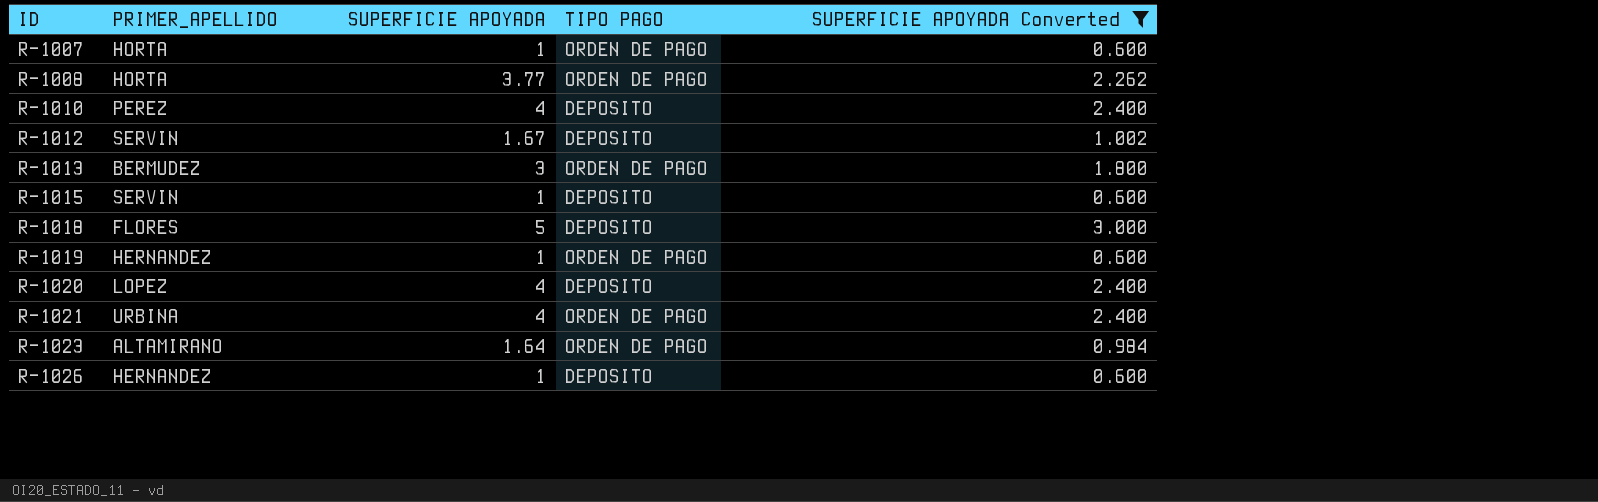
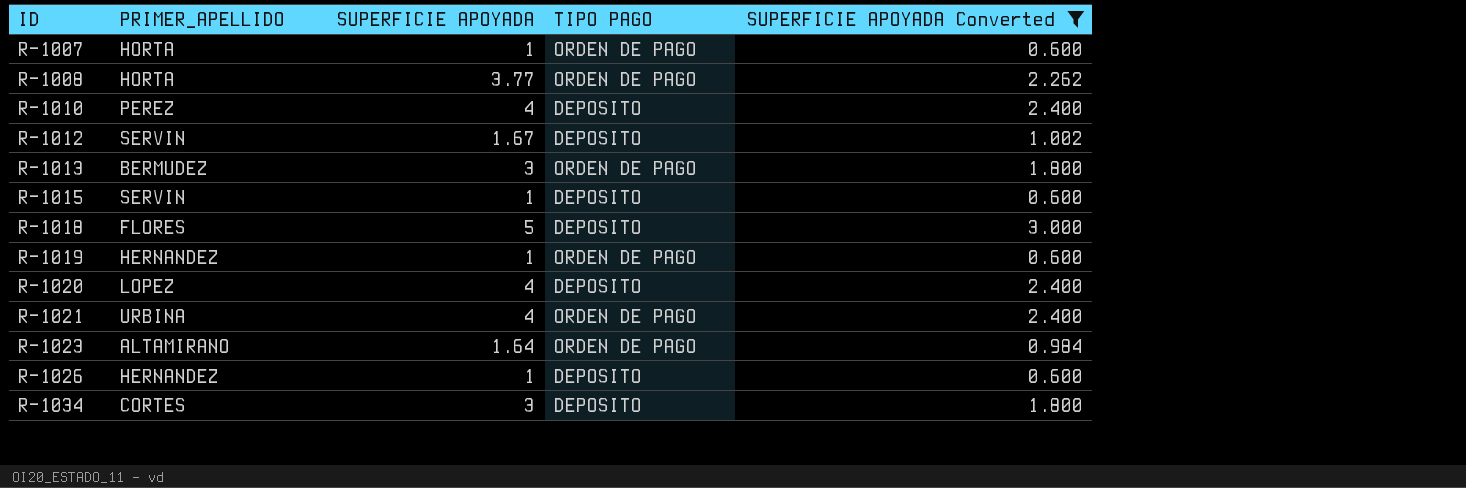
row R-1034: none -> CORTES | 3 | DEPOSITO | 1.800

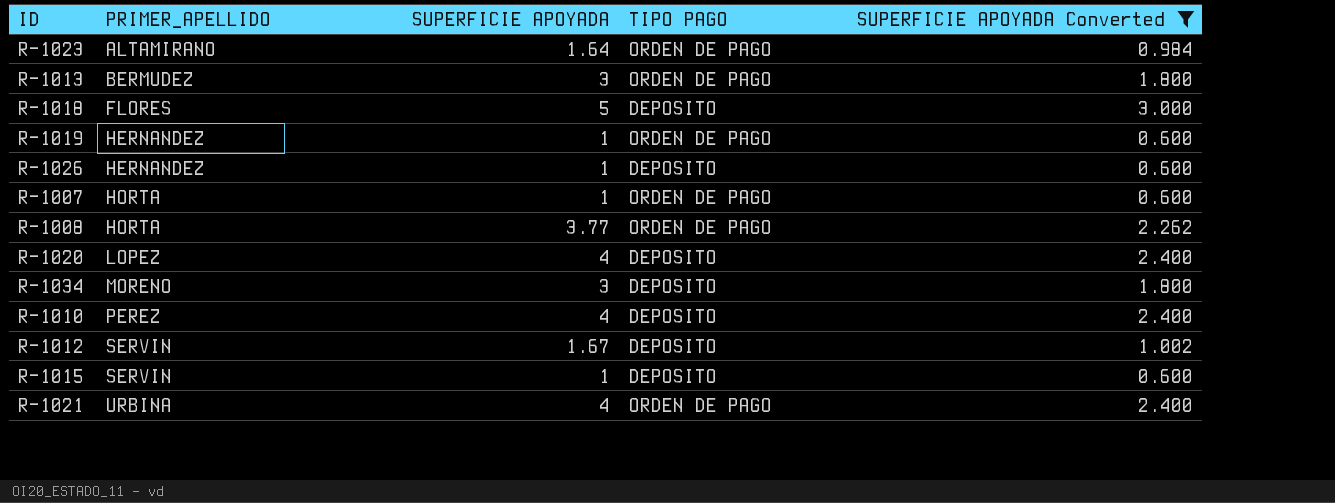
row order: ID ascending -> PRIMER_APELLIDO ascending
R-1034 | PRIMER_APELLIDO: CORTES -> MORENO

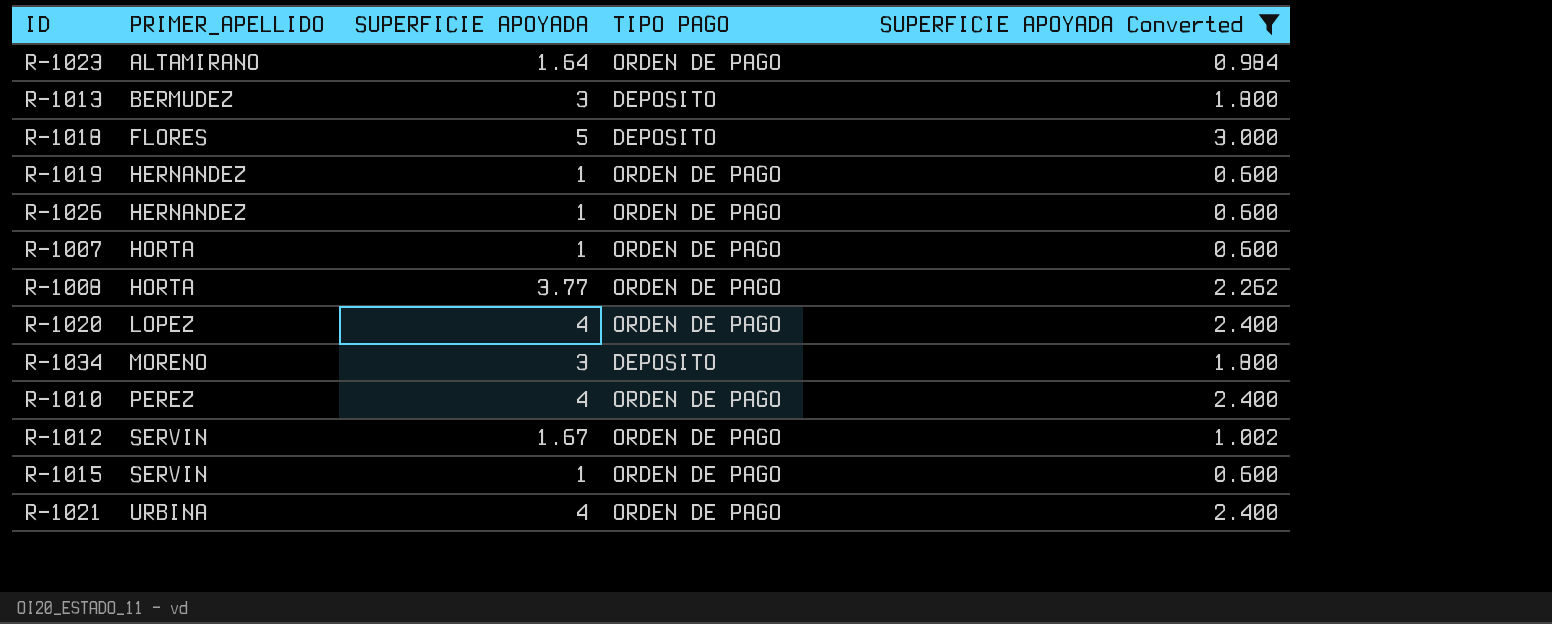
R-1013 | TIPO PAGO: ORDEN DE PAGO -> DEPOSITO
R-1026 | TIPO PAGO: DEPOSITO -> ORDEN DE PAGO
R-1020 | TIPO PAGO: DEPOSITO -> ORDEN DE PAGO
R-1010 | TIPO PAGO: DEPOSITO -> ORDEN DE PAGO
R-1012 | TIPO PAGO: DEPOSITO -> ORDEN DE PAGO
R-1015 | TIPO PAGO: DEPOSITO -> ORDEN DE PAGO

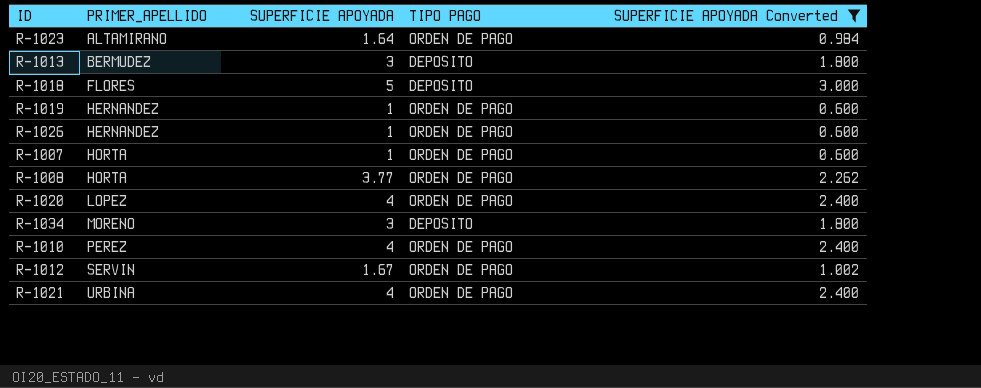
row R-1015: SERVIN | 1 | ORDEN DE PAGO | 0.600 -> none

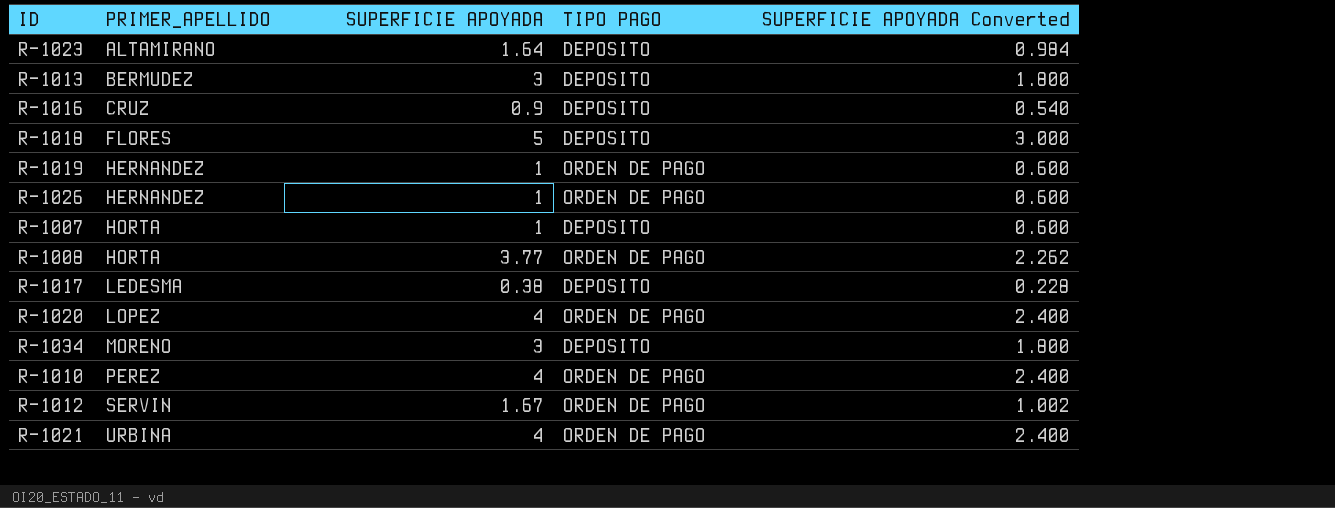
filter: SUPERFICIE APOYADA Converted >= 0.600 -> none
R-1023 | TIPO PAGO: ORDEN DE PAGO -> DEPOSITO
R-1007 | TIPO PAGO: ORDEN DE PAGO -> DEPOSITO

